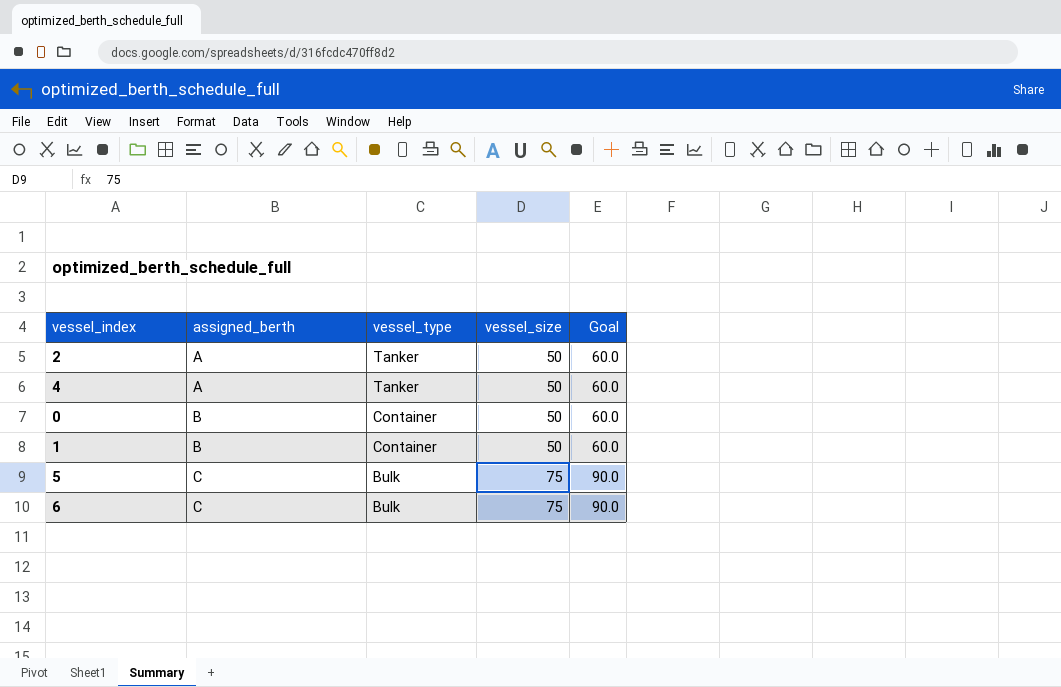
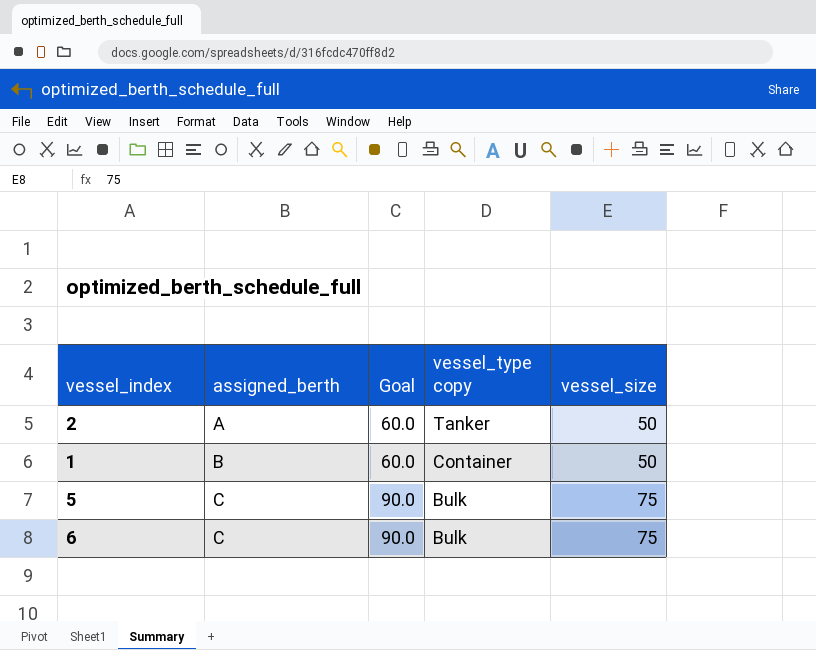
column Goal | position: 5 -> 3
column name: vessel_type -> vessel_type copy
row 4: A | Tanker | 50 | 60.0 -> none
row 0: B | Container | 50 | 60.0 -> none

